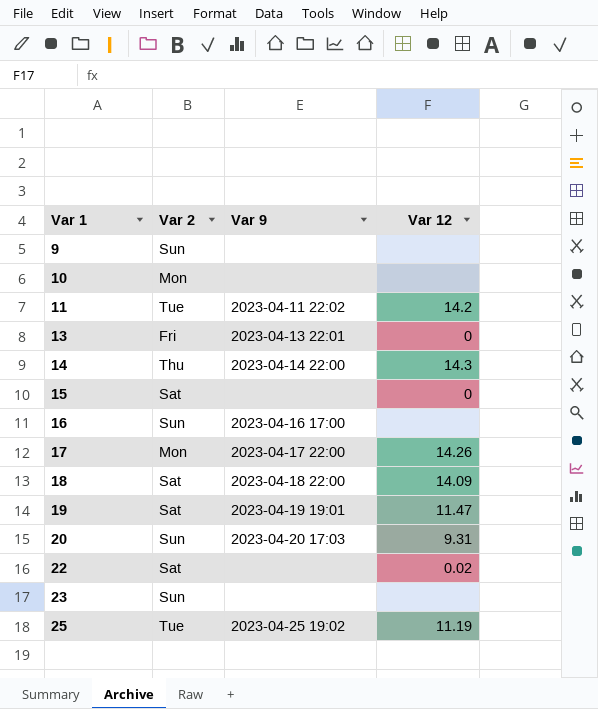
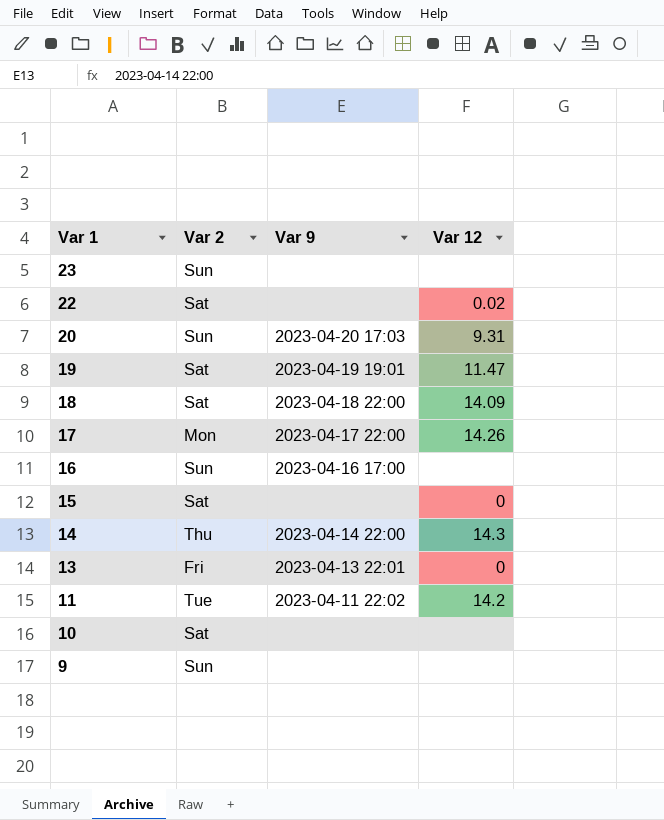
row order: Var 1 ascending -> Var 1 descending
row 25: Tue | 2023-04-25 19:02 | 11.19 -> none
10 | Var 2: Mon -> Sat

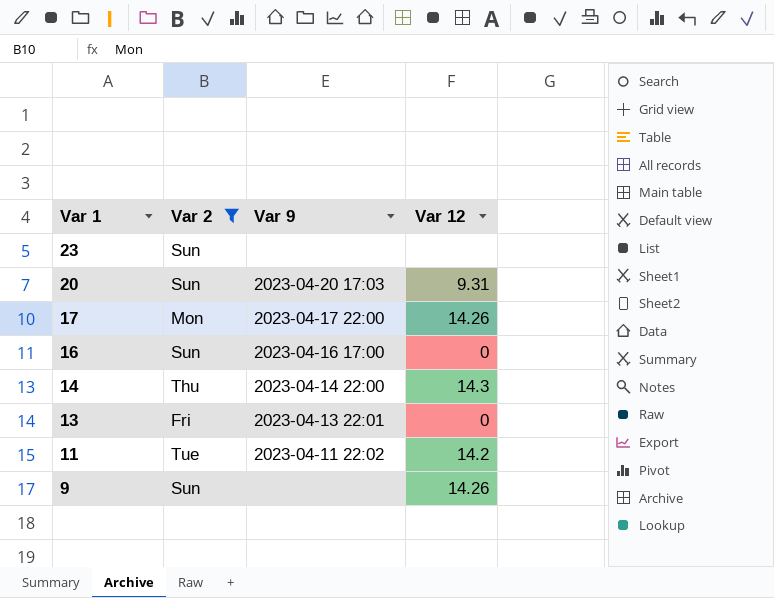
filter: none -> Var 2 != Sat
16 | Var 12: none -> 0
9 | Var 12: none -> 14.26

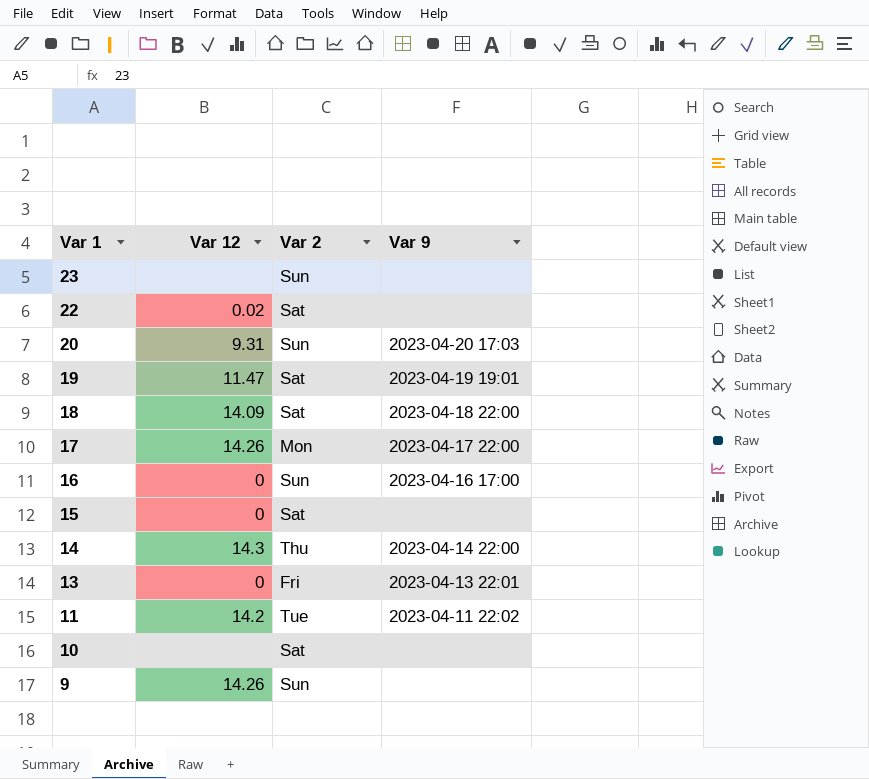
filter: Var 2 != Sat -> none
column Var 12 | position: 4 -> 2

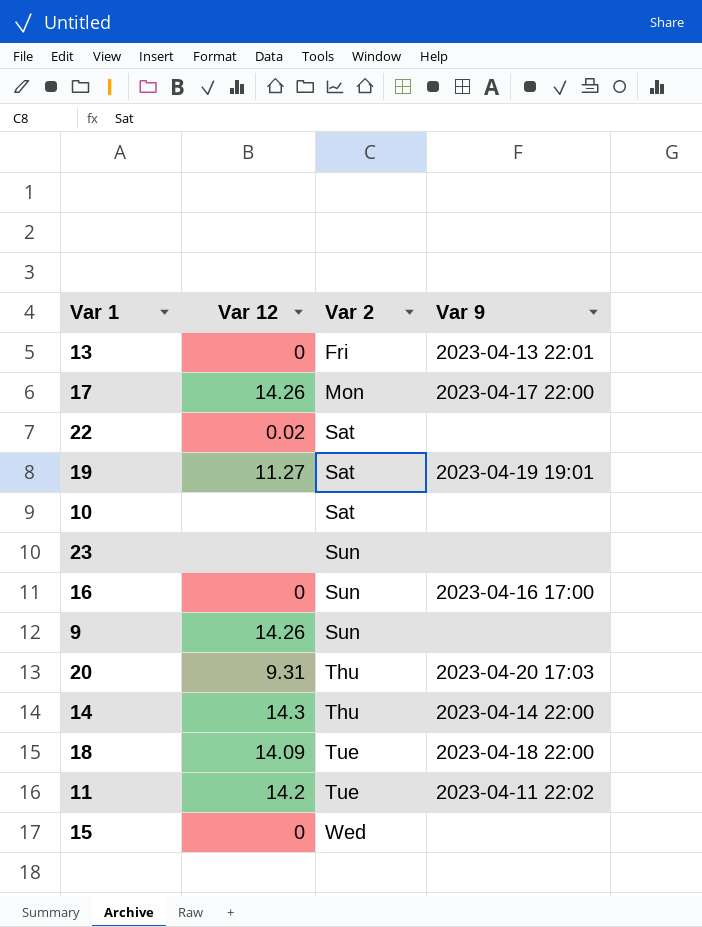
row order: Var 1 descending -> Var 2 ascending
19 | Var 12: 11.47 -> 11.27
20 | Var 2: Sun -> Thu
18 | Var 2: Sat -> Tue
15 | Var 2: Sat -> Wed

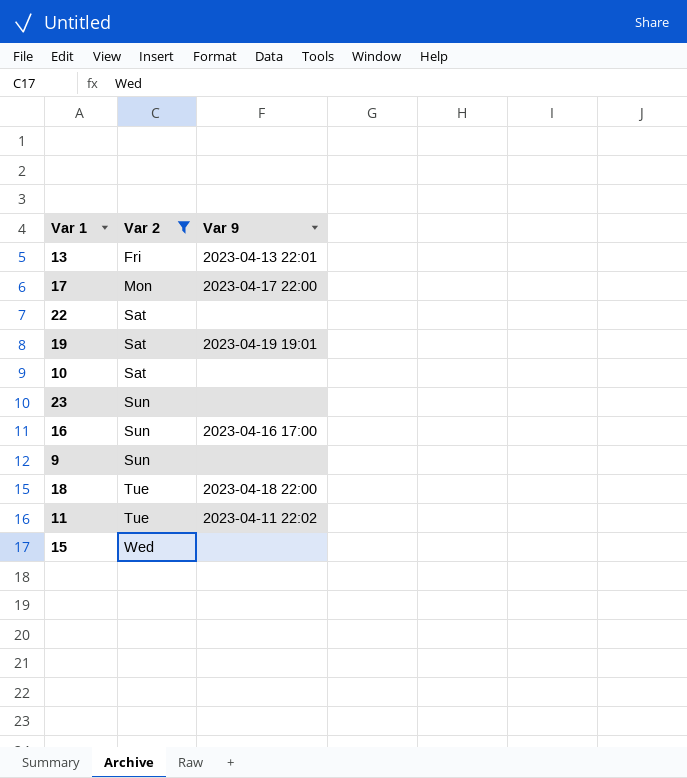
filter: none -> Var 2 != Thu
column Var 12 | position: 2 -> none

